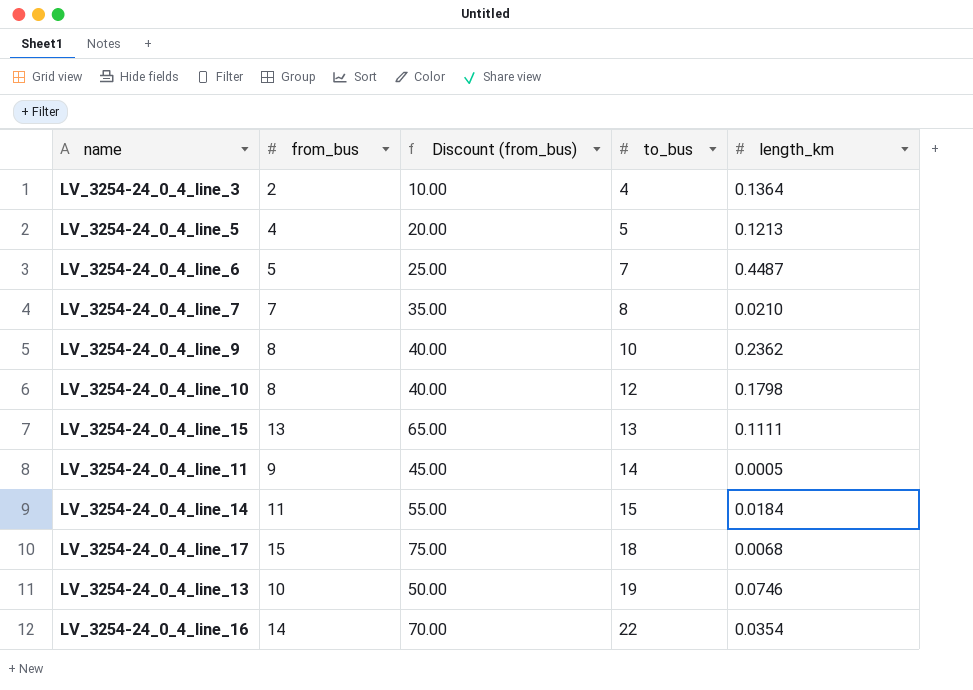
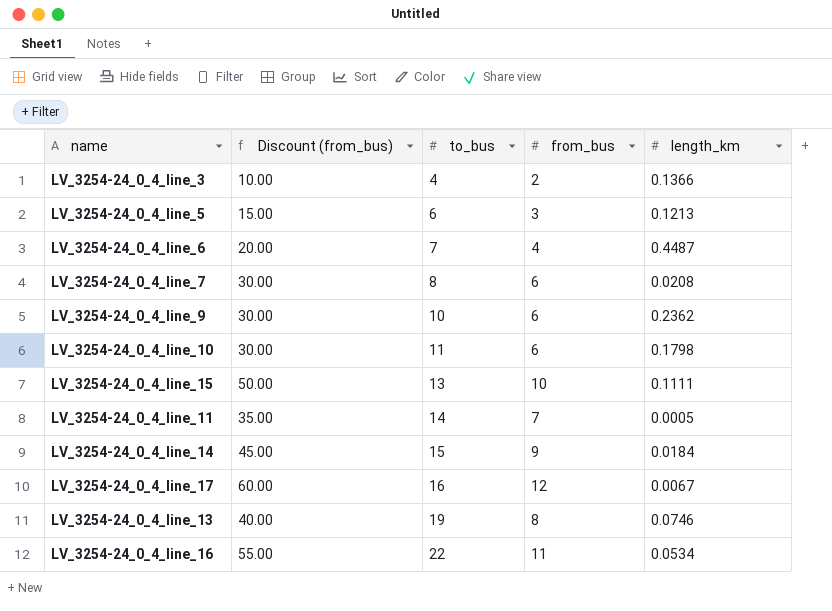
column from_bus | position: 2 -> 4
LV_3254-24_0_4_line_3 | length_km: 0.1364 -> 0.1366
LV_3254-24_0_4_line_5 | Discount (from_bus): 20.00 -> 15.00
LV_3254-24_0_4_line_5 | to_bus: 5 -> 6
LV_3254-24_0_4_line_5 | from_bus: 4 -> 3
LV_3254-24_0_4_line_6 | Discount (from_bus): 25.00 -> 20.00
LV_3254-24_0_4_line_6 | from_bus: 5 -> 4
LV_3254-24_0_4_line_7 | Discount (from_bus): 35.00 -> 30.00
LV_3254-24_0_4_line_7 | from_bus: 7 -> 6
LV_3254-24_0_4_line_7 | length_km: 0.0210 -> 0.0208
LV_3254-24_0_4_line_9 | Discount (from_bus): 40.00 -> 30.00
LV_3254-24_0_4_line_9 | from_bus: 8 -> 6
LV_3254-24_0_4_line_10 | Discount (from_bus): 40.00 -> 30.00
LV_3254-24_0_4_line_10 | to_bus: 12 -> 11
LV_3254-24_0_4_line_10 | from_bus: 8 -> 6
LV_3254-24_0_4_line_15 | Discount (from_bus): 65.00 -> 50.00
LV_3254-24_0_4_line_15 | from_bus: 13 -> 10
LV_3254-24_0_4_line_11 | Discount (from_bus): 45.00 -> 35.00
LV_3254-24_0_4_line_11 | from_bus: 9 -> 7
LV_3254-24_0_4_line_14 | Discount (from_bus): 55.00 -> 45.00
LV_3254-24_0_4_line_14 | from_bus: 11 -> 9
LV_3254-24_0_4_line_17 | Discount (from_bus): 75.00 -> 60.00
LV_3254-24_0_4_line_17 | to_bus: 18 -> 16
LV_3254-24_0_4_line_17 | from_bus: 15 -> 12
LV_3254-24_0_4_line_17 | length_km: 0.0068 -> 0.0067
LV_3254-24_0_4_line_13 | Discount (from_bus): 50.00 -> 40.00
LV_3254-24_0_4_line_13 | from_bus: 10 -> 8
LV_3254-24_0_4_line_16 | Discount (from_bus): 70.00 -> 55.00
LV_3254-24_0_4_line_16 | from_bus: 14 -> 11
LV_3254-24_0_4_line_16 | length_km: 0.0354 -> 0.0534

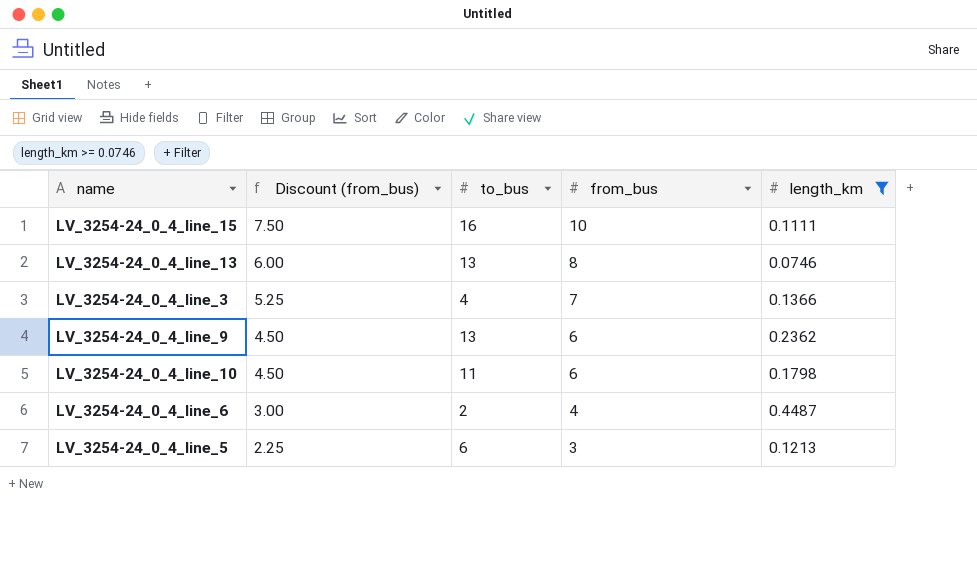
filter: none -> length_km >= 0.0746
row order: to_bus ascending -> Discount (from_bus) descending
column Discount (from_bus) | formula: [from_bus] * 5 -> [from_bus] * 0.75
LV_3254-24_0_4_line_15 | to_bus: 13 -> 16
LV_3254-24_0_4_line_13 | to_bus: 19 -> 13
LV_3254-24_0_4_line_3 | from_bus: 2 -> 7
LV_3254-24_0_4_line_9 | to_bus: 10 -> 13
LV_3254-24_0_4_line_6 | to_bus: 7 -> 2

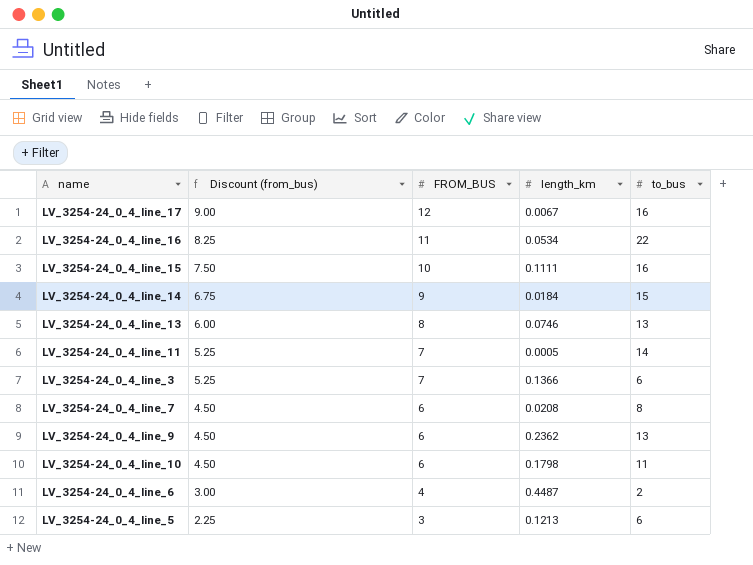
filter: length_km >= 0.0746 -> none
column name: from_bus -> FROM_BUS
column to_bus | position: 3 -> 5
LV_3254-24_0_4_line_3 | to_bus: 4 -> 6

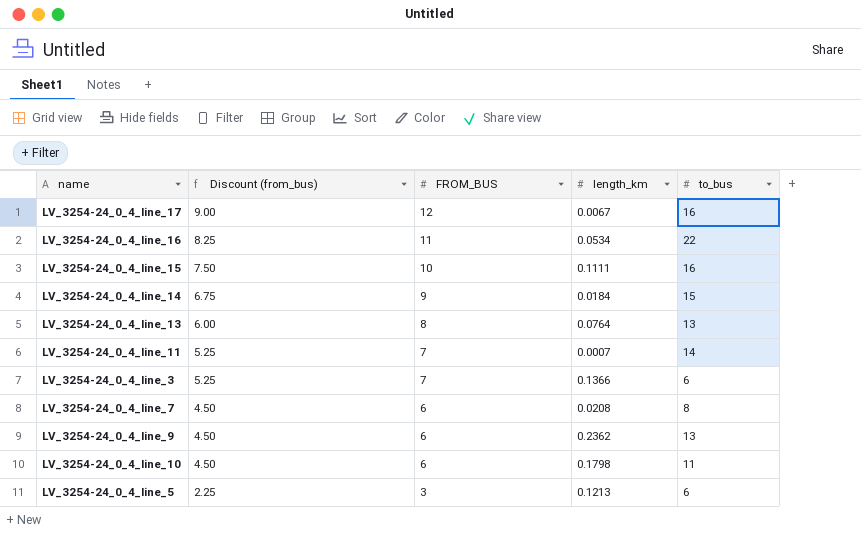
row LV_3254-24_0_4_line_6: 3.00 | 4 | 0.4487 | 2 -> none
LV_3254-24_0_4_line_13 | length_km: 0.0746 -> 0.0764
LV_3254-24_0_4_line_11 | length_km: 0.0005 -> 0.0007

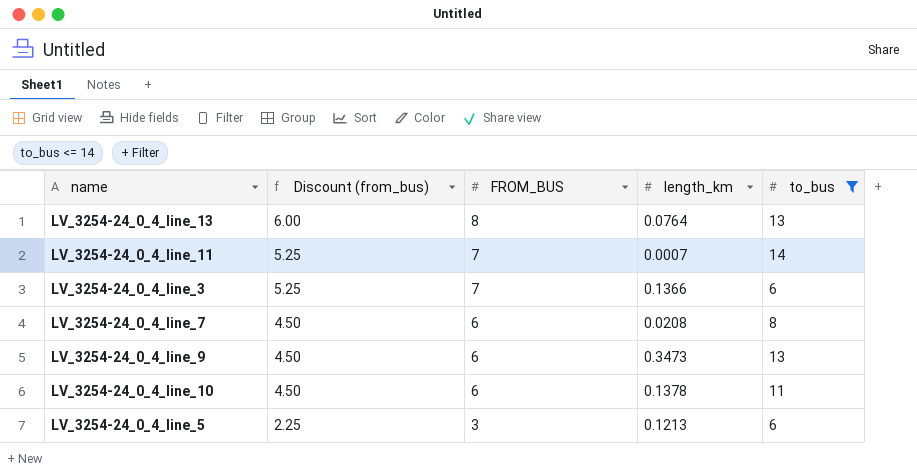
filter: none -> to_bus <= 14
LV_3254-24_0_4_line_9 | length_km: 0.2362 -> 0.3473
LV_3254-24_0_4_line_10 | length_km: 0.1798 -> 0.1378

